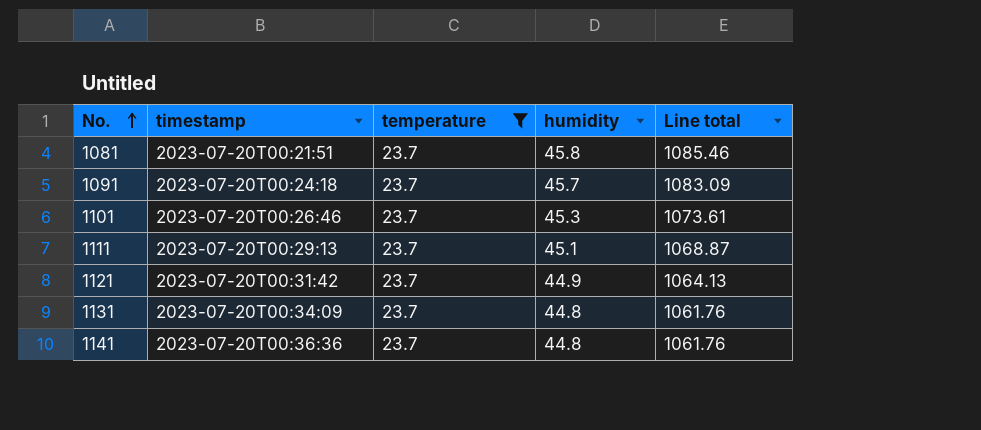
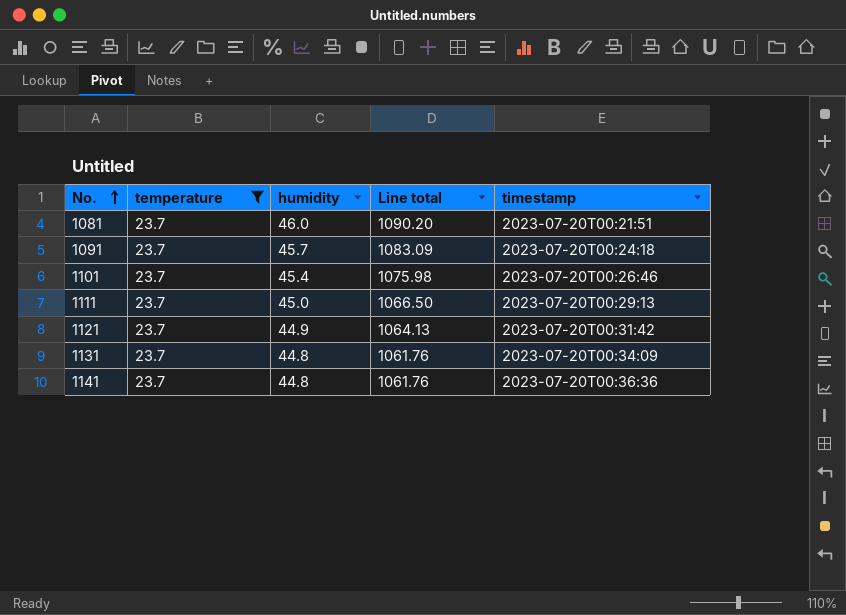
column timestamp | position: 2 -> 5
1081 | humidity: 45.8 -> 46.0
1081 | Line total: 1085.46 -> 1090.20
1101 | humidity: 45.3 -> 45.4
1101 | Line total: 1073.61 -> 1075.98
1111 | humidity: 45.1 -> 45.0
1111 | Line total: 1068.87 -> 1066.50

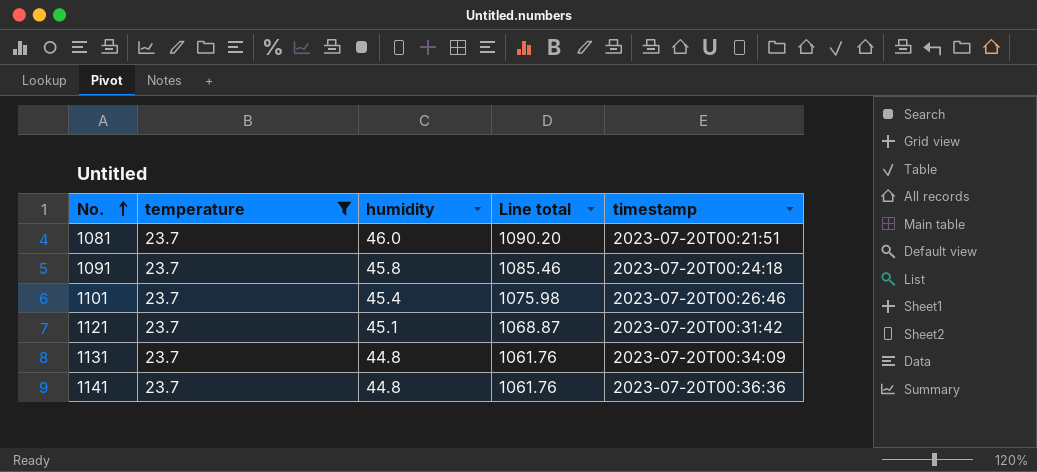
row 1111: 23.7 | 45.0 | 1066.50 | 2023-07-20T00:29:13 -> none
1091 | humidity: 45.7 -> 45.8
1091 | Line total: 1083.09 -> 1085.46
1121 | humidity: 44.9 -> 45.1
1121 | Line total: 1064.13 -> 1068.87

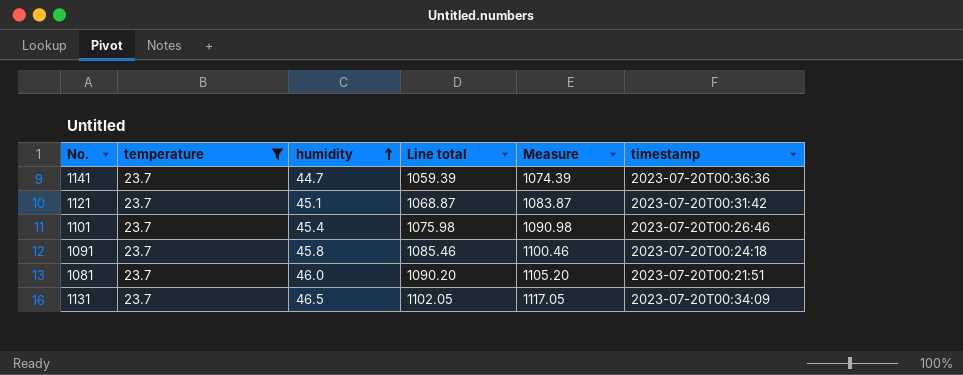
row order: No. ascending -> humidity ascending
column Measure | formula: none -> [Line total] + 15
1141 | humidity: 44.8 -> 44.7
1141 | Line total: 1061.76 -> 1059.39
1131 | humidity: 44.8 -> 46.5
1131 | Line total: 1061.76 -> 1102.05

